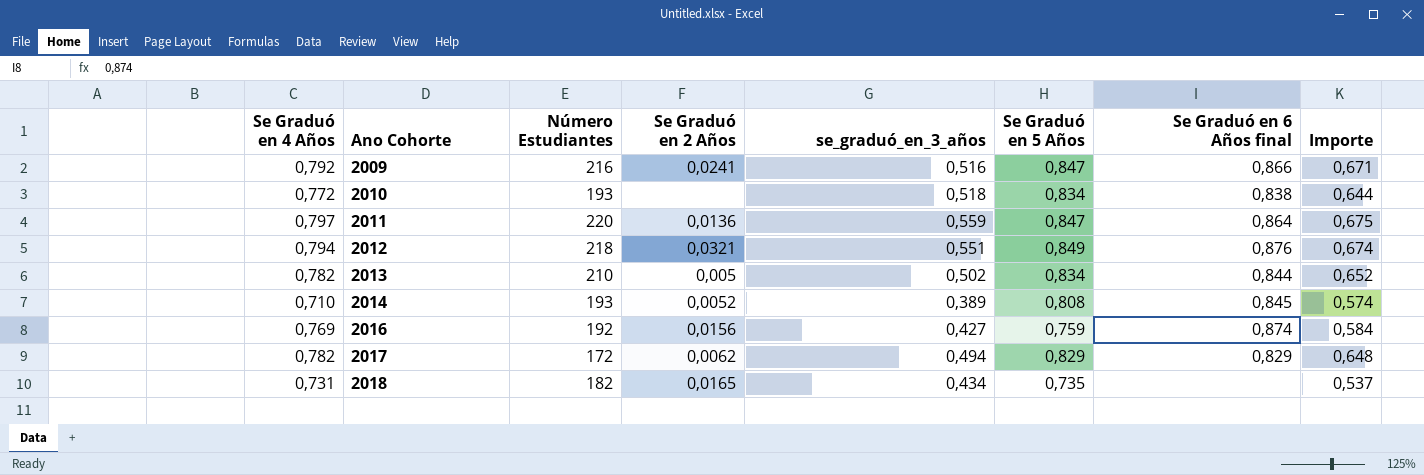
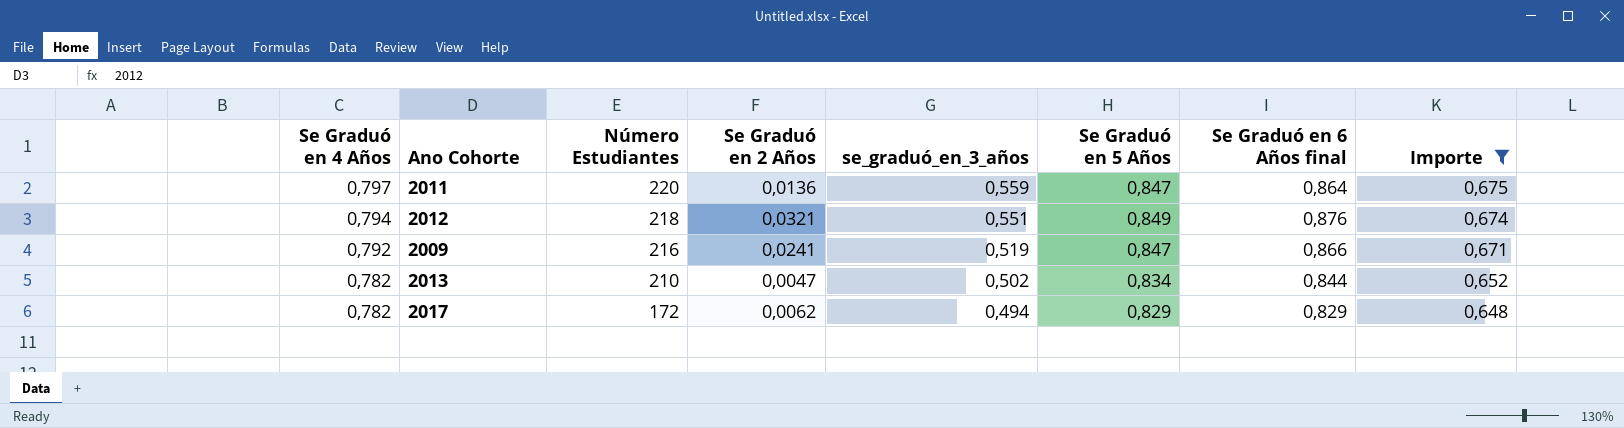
filter: none -> Importe >= 0,648
row order: Ano Cohorte ascending -> Se Graduó en 4 Años descending
2009 | se_graduó_en_3_años: 0,516 -> 0,519
2013 | Se Graduó en 2 Años: 0,005 -> 0,0047

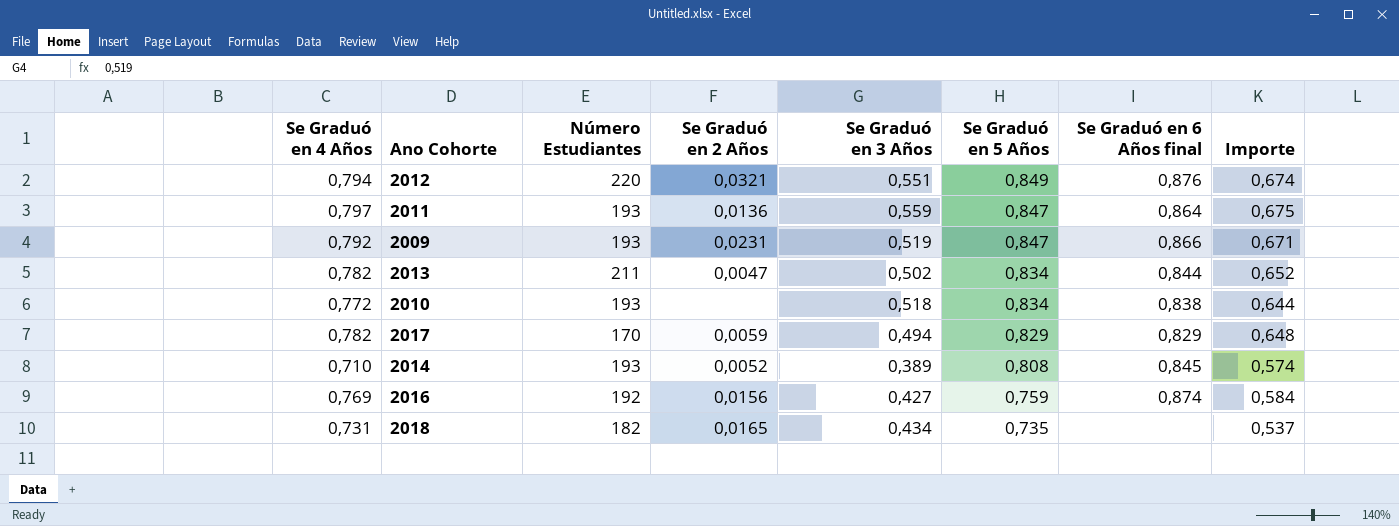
filter: Importe >= 0,648 -> none
row order: Se Graduó en 4 Años descending -> Se Graduó en 5 Años descending
column name: se_graduó_en_3_años -> Se Graduó en 3 Años
2012 | Número Estudiantes: 218 -> 220
2011 | Número Estudiantes: 220 -> 193
2009 | Número Estudiantes: 216 -> 193
2009 | Se Graduó en 2 Años: 0,0241 -> 0,0231
2013 | Número Estudiantes: 210 -> 211
2017 | Número Estudiantes: 172 -> 170
2017 | Se Graduó en 2 Años: 0,0062 -> 0,0059

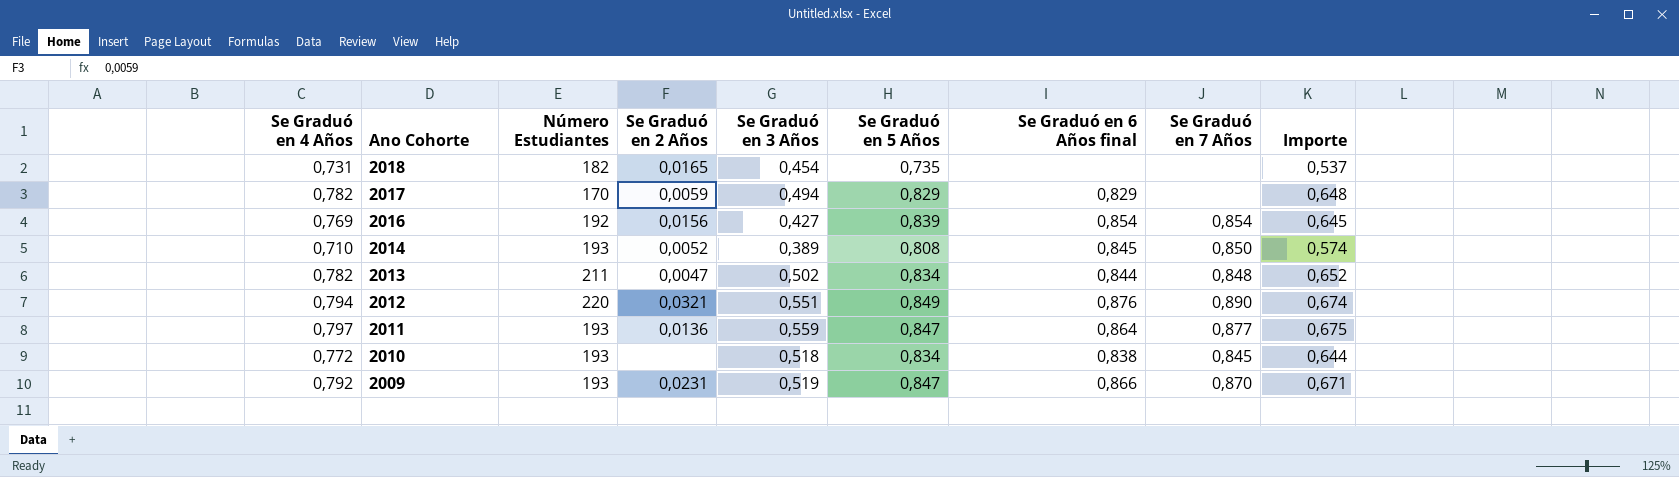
row order: Se Graduó en 5 Años descending -> Ano Cohorte descending
column Se Graduó en 7 Años | position: none -> 8
2018 | Se Graduó en 3 Años: 0,434 -> 0,454
2016 | Se Graduó en 5 Años: 0,759 -> 0,839
2016 | Se Graduó en 6 Años final: 0,874 -> 0,854
2016 | Importe: 0,584 -> 0,645

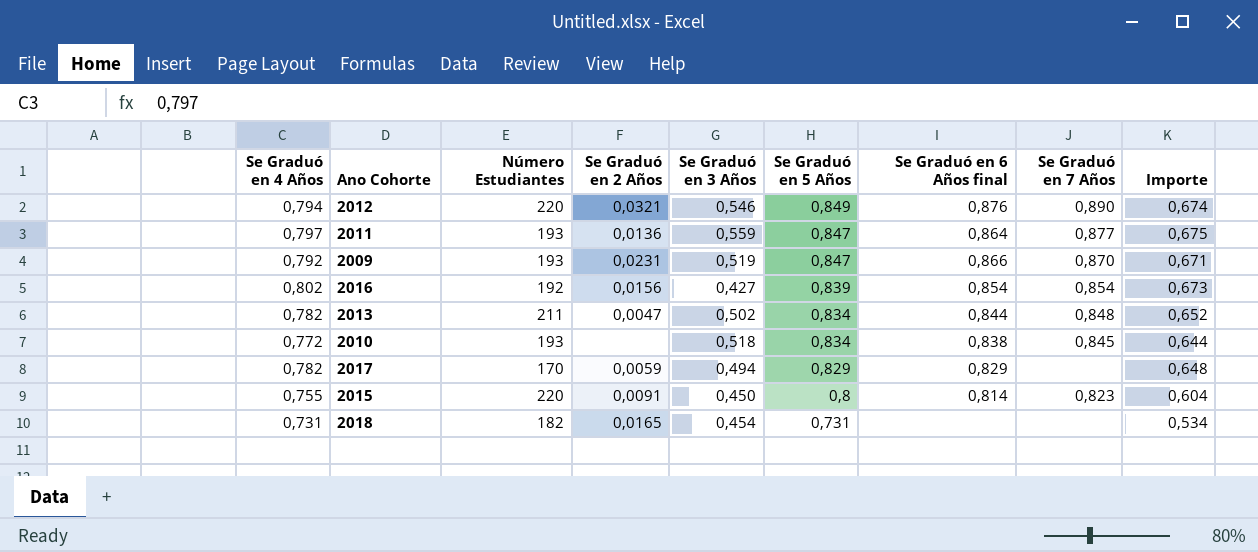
row order: Ano Cohorte descending -> Se Graduó en 5 Años descending
row 2014: 0,710 | 193 | 0,0052 | 0,389 | 0,808 | 0,845 | 0,850 | 0,574 -> none
2012 | Se Graduó en 3 Años: 0,551 -> 0,546
2016 | Se Graduó en 4 Años: 0,769 -> 0,802
2016 | Importe: 0,645 -> 0,673
row 2015: none -> 0,755 | 220 | 0,0091 | 0,450 | 0,8 | 0,814 | 0,823 | 0,604
2018 | Se Graduó en 5 Años: 0,735 -> 0,731
2018 | Importe: 0,537 -> 0,534

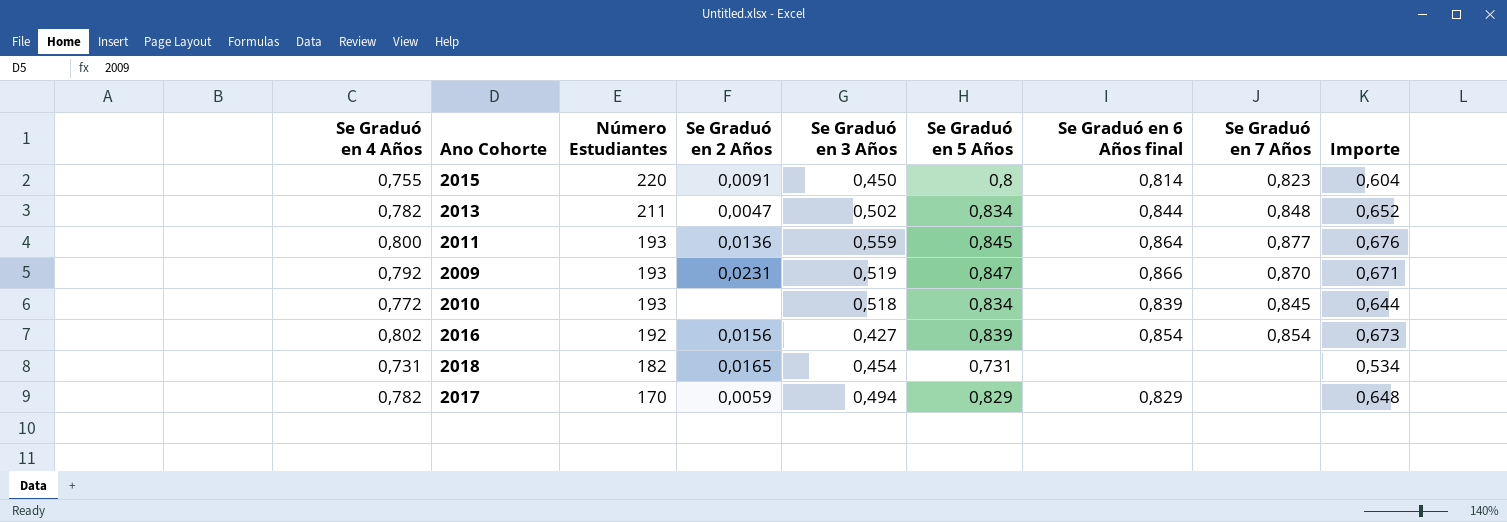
row order: Se Graduó en 5 Años descending -> Número Estudiantes descending
row 2012: 0,794 | 220 | 0,0321 | 0,546 | 0,849 | 0,876 | 0,890 | 0,674 -> none
2011 | Se Graduó en 4 Años: 0,797 -> 0,800
2011 | Se Graduó en 5 Años: 0,847 -> 0,845
2011 | Importe: 0,675 -> 0,676
2010 | Se Graduó en 6 Años final: 0,838 -> 0,839

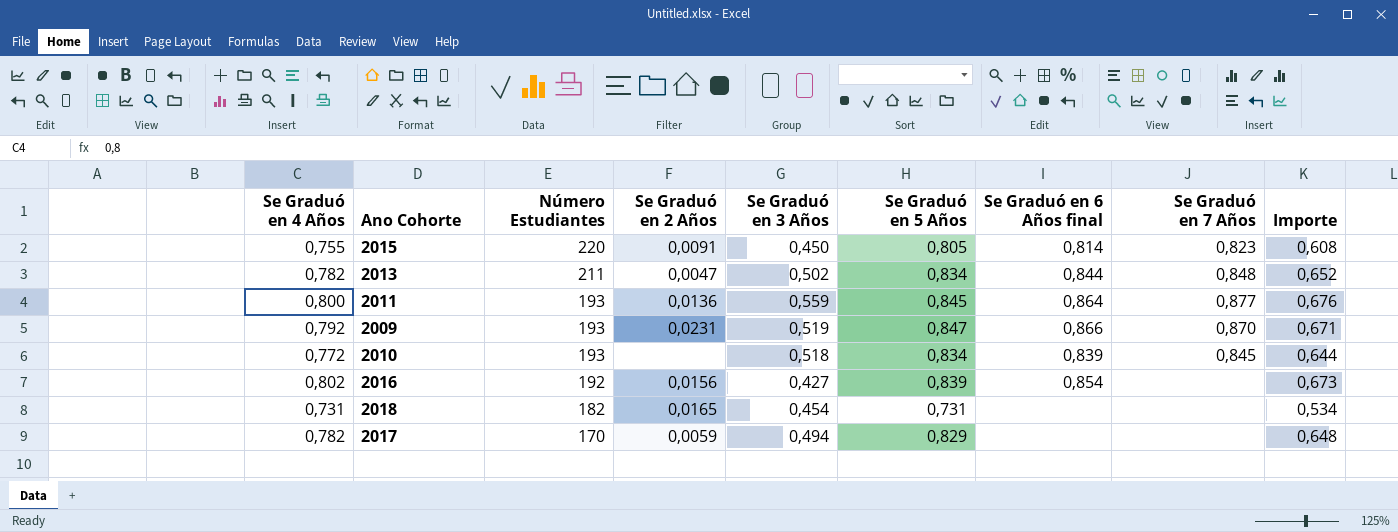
2015 | Se Graduó en 5 Años: 0,8 -> 0,805
2015 | Importe: 0,604 -> 0,608
2016 | Se Graduó en 7 Años: 0,854 -> none
2017 | Se Graduó en 6 Años final: 0,829 -> none

